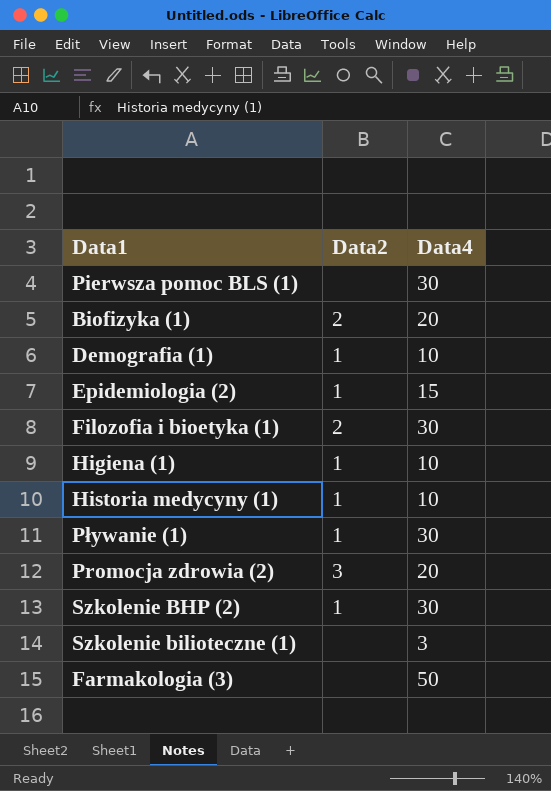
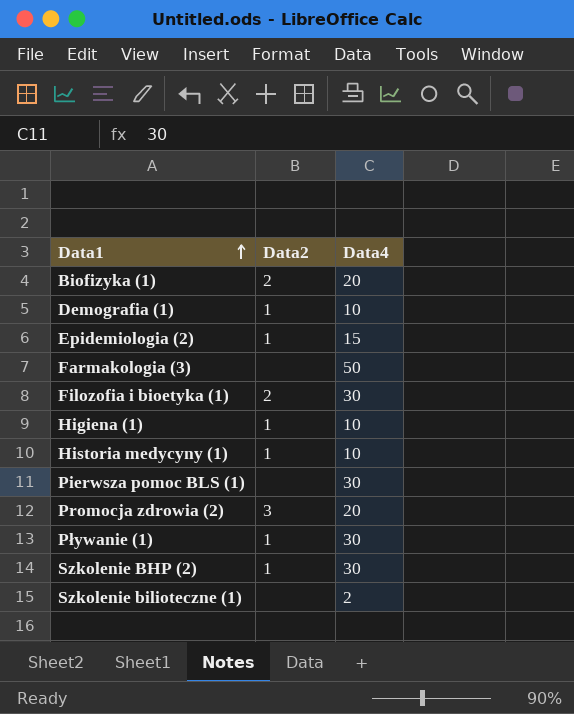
row order: none -> Data1 ascending
Szkolenie bilioteczne (1) | Data4: 3 -> 2

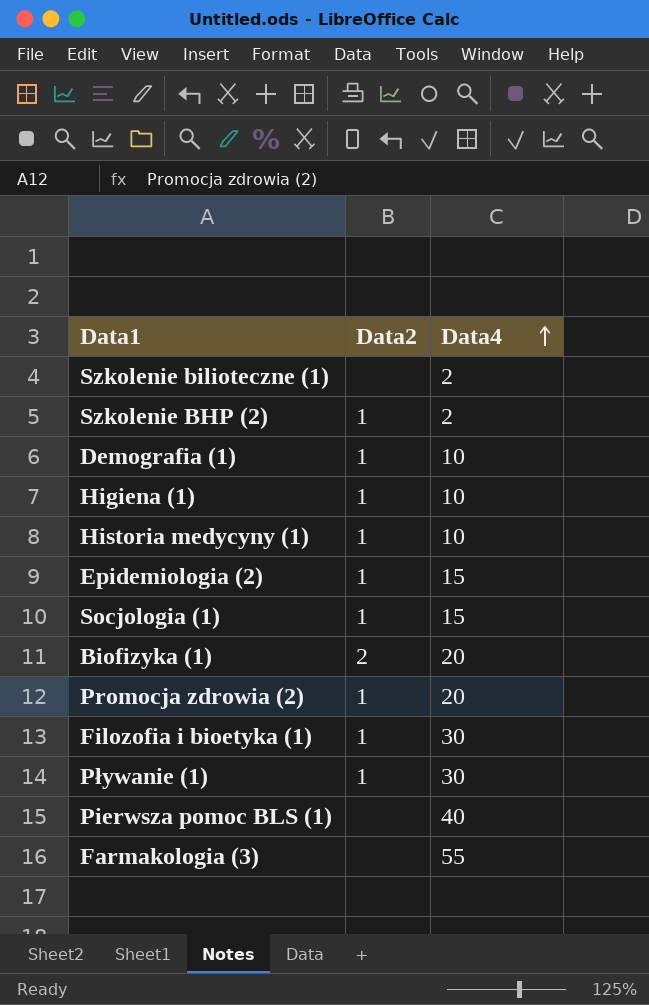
row order: Data1 ascending -> Data4 ascending
Szkolenie BHP (2) | Data4: 30 -> 2
row Socjologia (1): none -> 1 | 15
Promocja zdrowia (2) | Data2: 3 -> 1
Filozofia i bioetyka (1) | Data2: 2 -> 1
Pierwsza pomoc BLS (1) | Data4: 30 -> 40
Farmakologia (3) | Data4: 50 -> 55

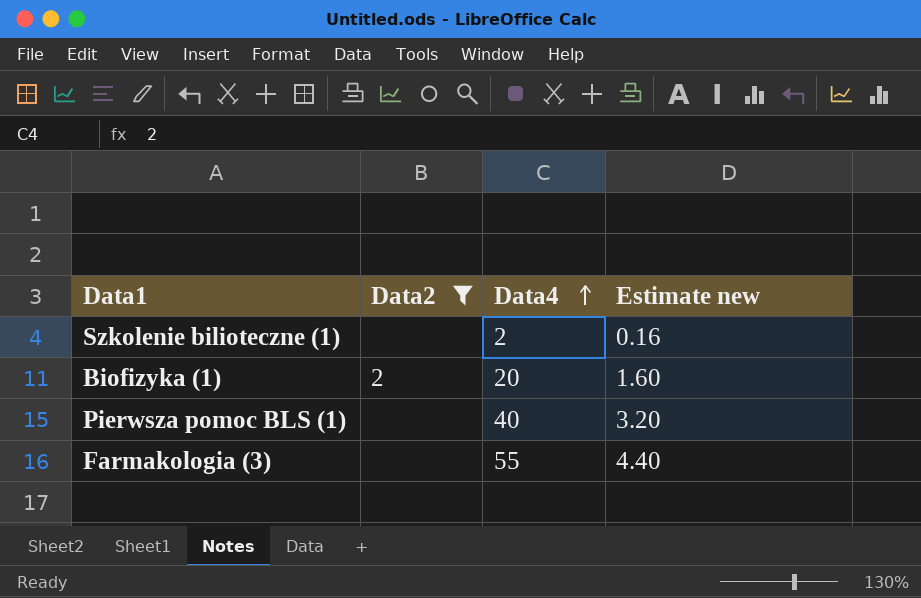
filter: none -> Data2 != 1
column Estimate new | formula: none -> [Data4] * 0.08

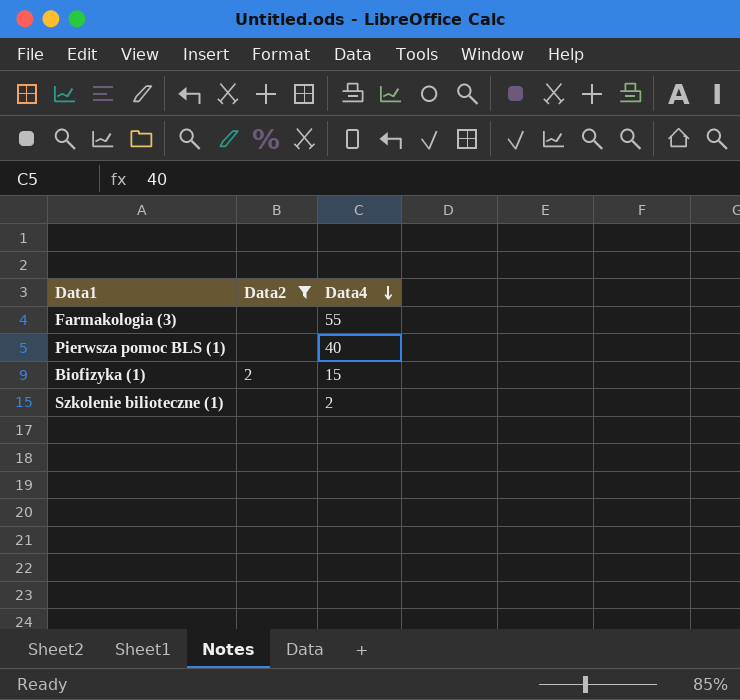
row order: Data4 ascending -> Data4 descending
column Estimate new | formula: [Data4] * 0.08 -> none
Biofizyka (1) | Data4: 20 -> 15

